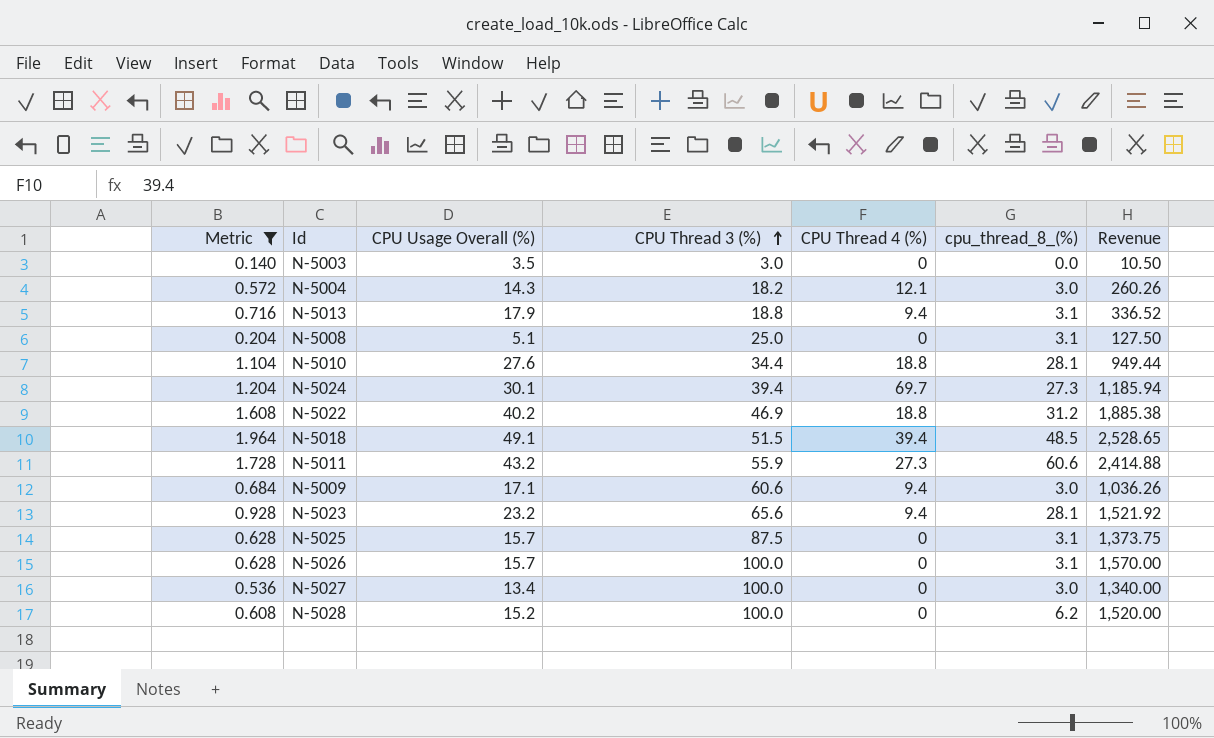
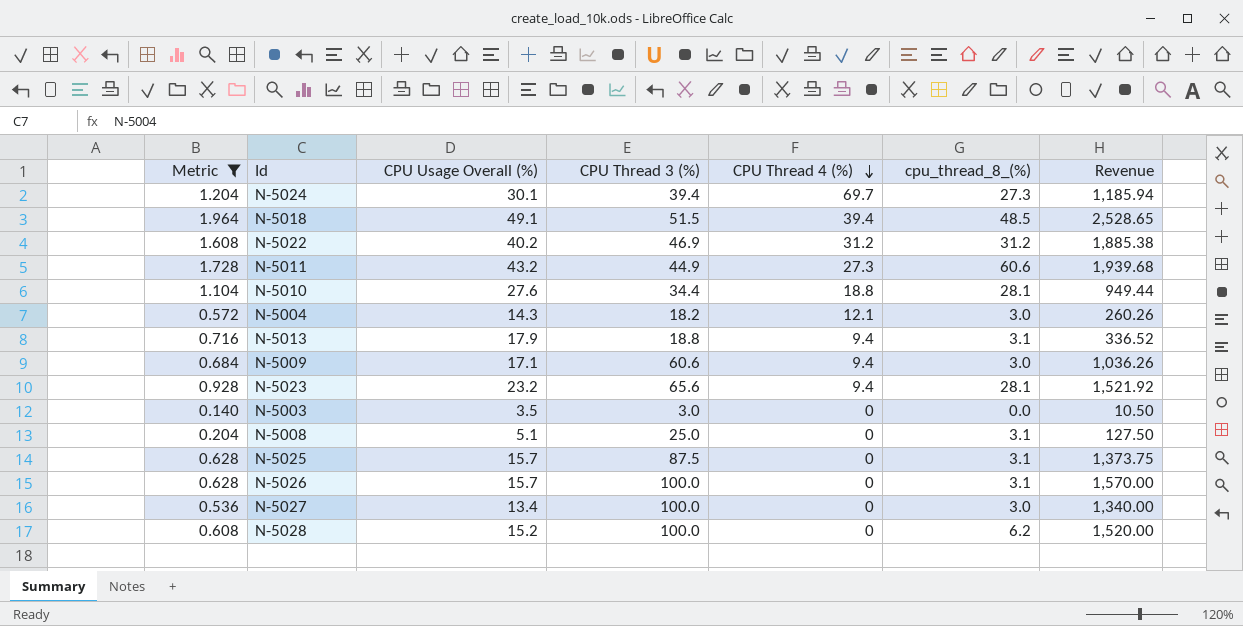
row order: CPU Thread 3 (%) ascending -> CPU Thread 4 (%) descending
N-5022 | CPU Thread 4 (%): 18.8 -> 31.2
N-5011 | CPU Thread 3 (%): 55.9 -> 44.9
N-5011 | Revenue: 2,414.88 -> 1,939.68

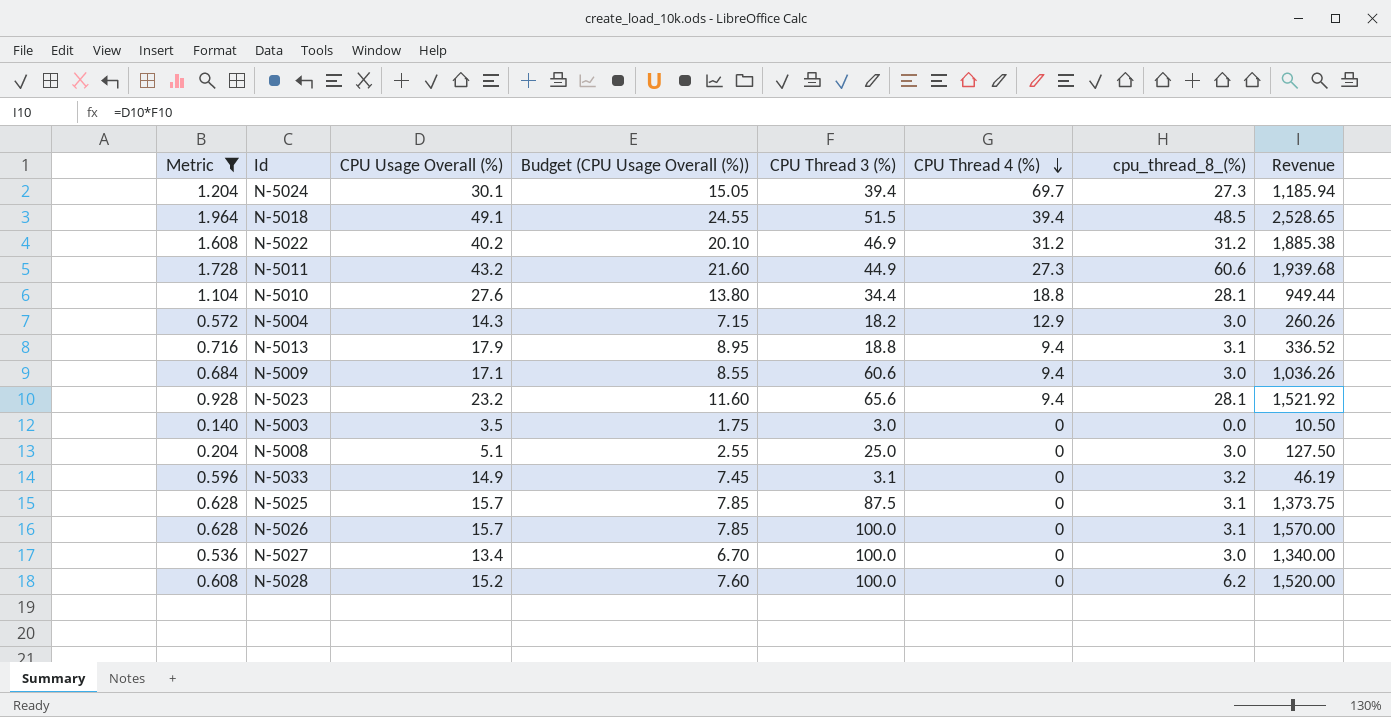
column Budget (CPU Usage Overall (%)) | formula: none -> [CPU Usage Overall (%)] * 0.5
N-5004 | CPU Thread 4 (%): 12.1 -> 12.9
N-5008 | cpu_thread_8_(%): 3.1 -> 3.0
row N-5033: none -> 0.596 | 14.9 | 7.45 | 3.1 | 0 | 3.2 | 46.19

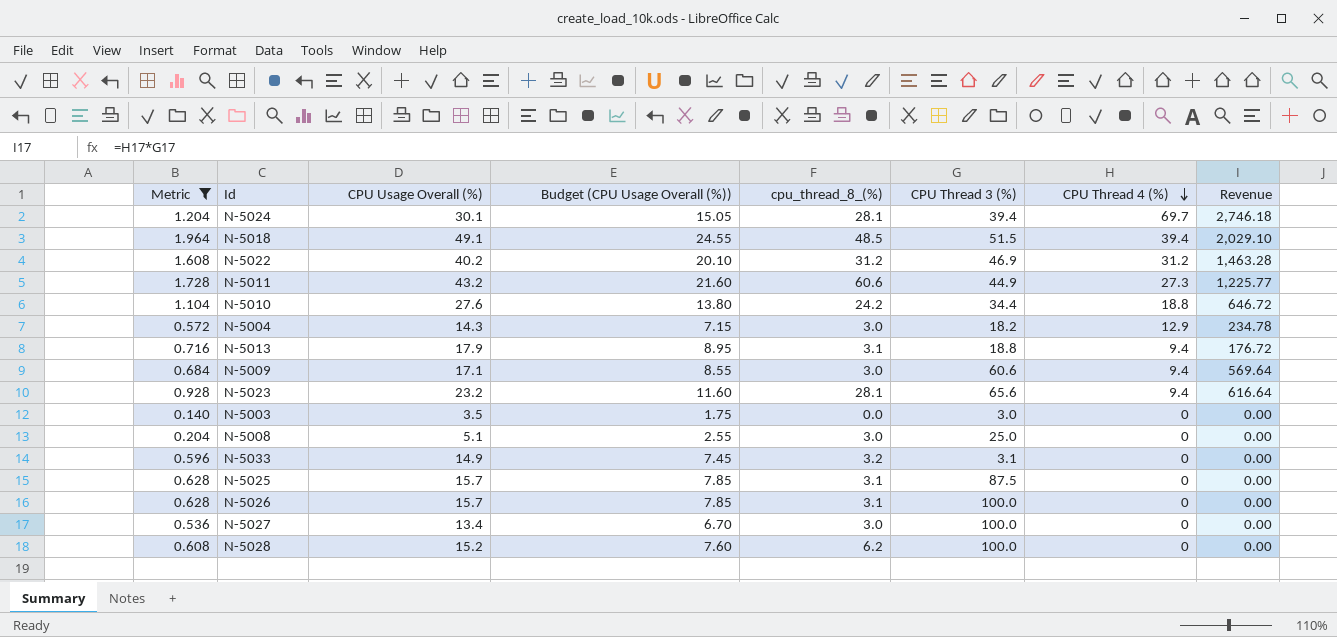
column cpu_thread_8_(%) | position: 7 -> 5
column Revenue | formula: [CPU Usage Overall (%)] * [CPU Thread 3 (%)] -> [CPU Thread 3 (%)] * [CPU Thread 4 (%)]
N-5024 | cpu_thread_8_(%): 27.3 -> 28.1
N-5010 | cpu_thread_8_(%): 28.1 -> 24.2

